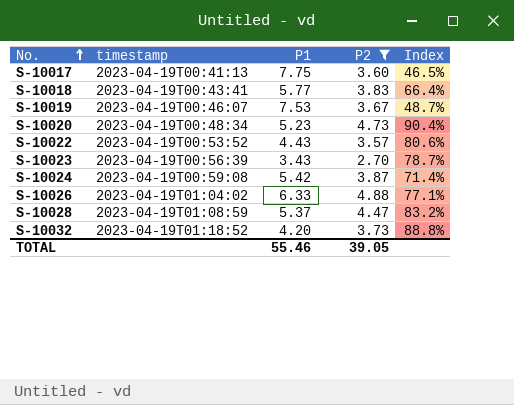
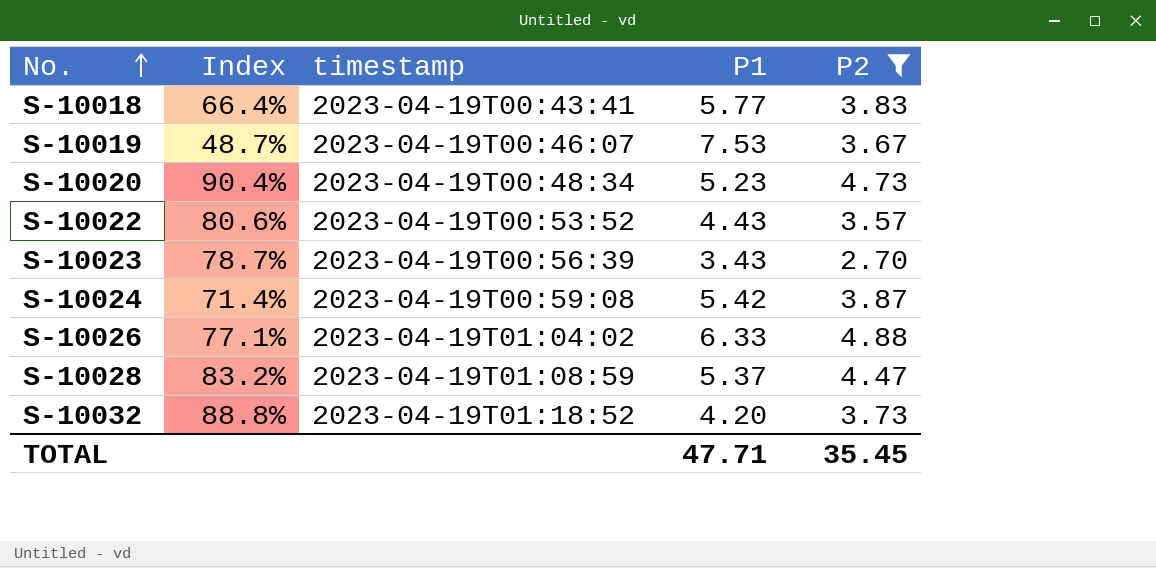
column Index | position: 5 -> 2
row S-10017: 2023-04-19T00:41:13 | 7.75 | 3.60 | 46.5% -> none
TOTAL | P1: 55.46 -> 47.71
TOTAL | P2: 39.05 -> 35.45

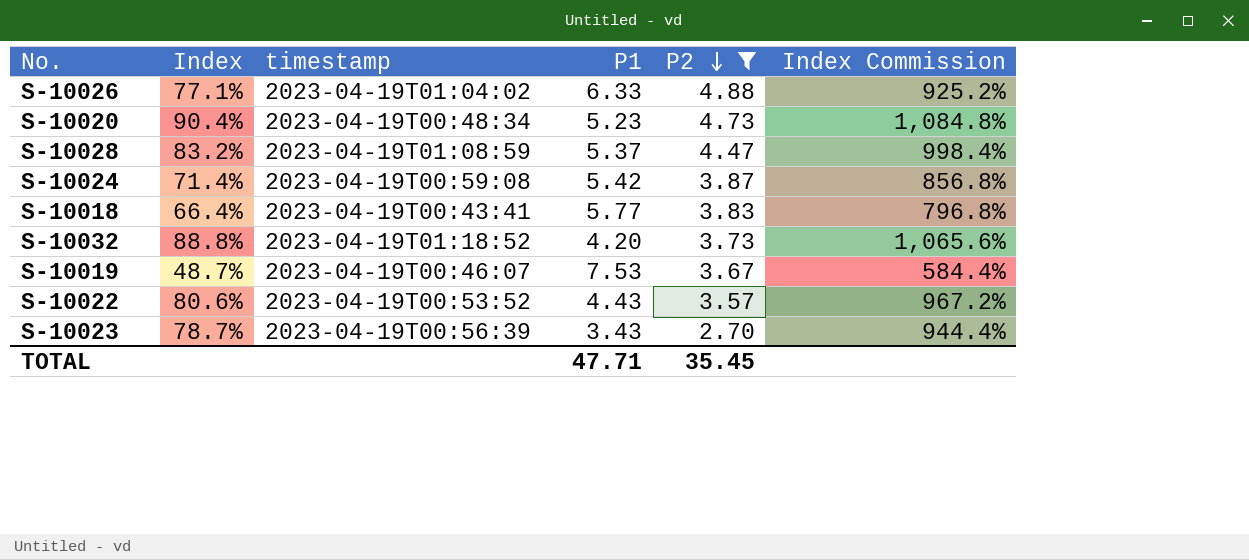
row order: No. ascending -> P2 descending
column Index Commission | formula: none -> [Index] * 12

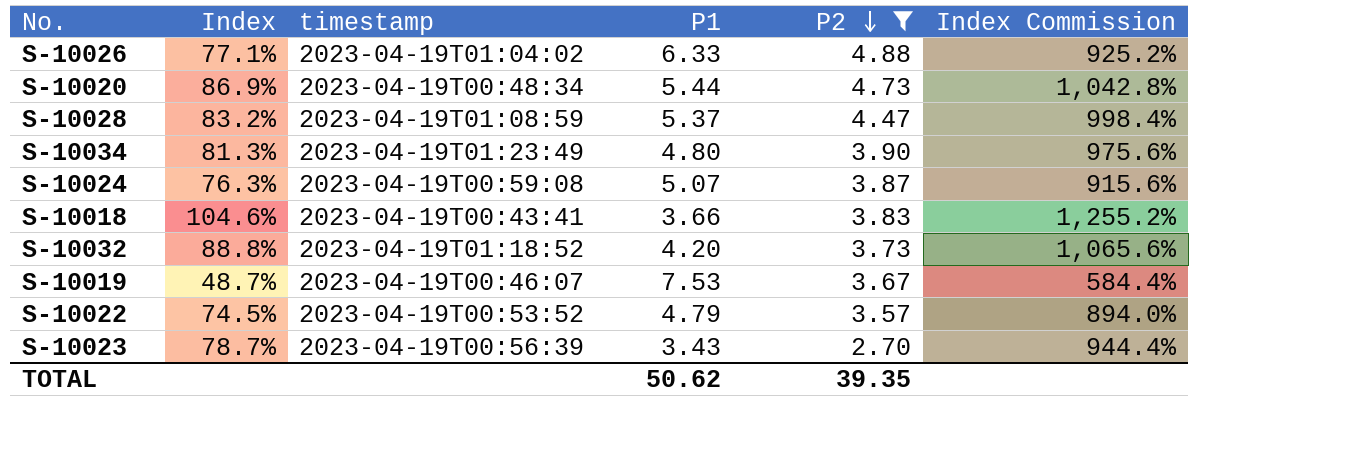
S-10020 | Index: 90.4% -> 86.9%
S-10020 | P1: 5.23 -> 5.44
S-10020 | Index Commission: 1,084.8% -> 1,042.8%
row S-10034: none -> 81.3% | 2023-04-19T01:23:49 | 4.80 | 3.90 | 975.6%
S-10024 | Index: 71.4% -> 76.3%
S-10024 | P1: 5.42 -> 5.07
S-10024 | Index Commission: 856.8% -> 915.6%
S-10018 | Index: 66.4% -> 104.6%
S-10018 | P1: 5.77 -> 3.66
S-10018 | Index Commission: 796.8% -> 1,255.2%
S-10022 | Index: 80.6% -> 74.5%
S-10022 | P1: 4.43 -> 4.79
S-10022 | Index Commission: 967.2% -> 894.0%
TOTAL | P1: 47.71 -> 50.62
TOTAL | P2: 35.45 -> 39.35

